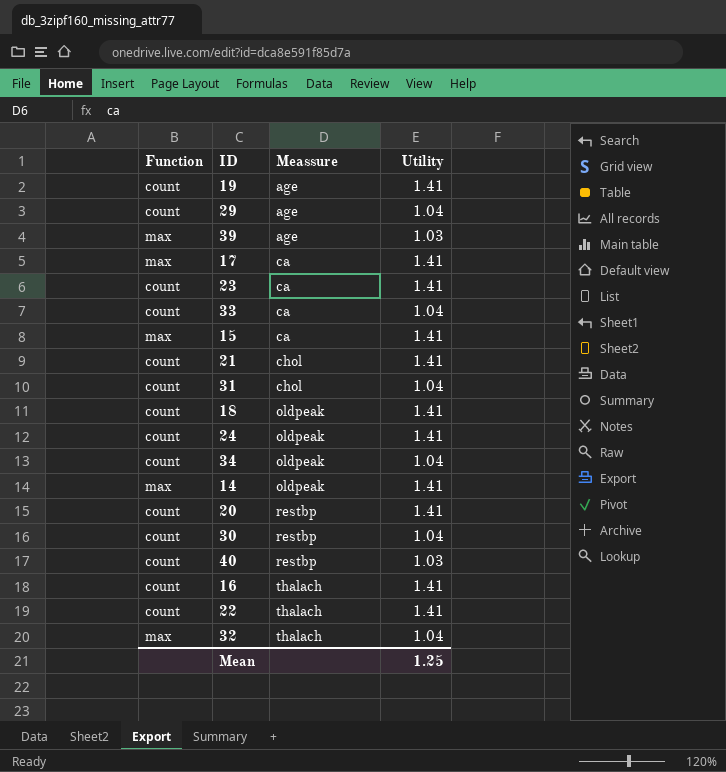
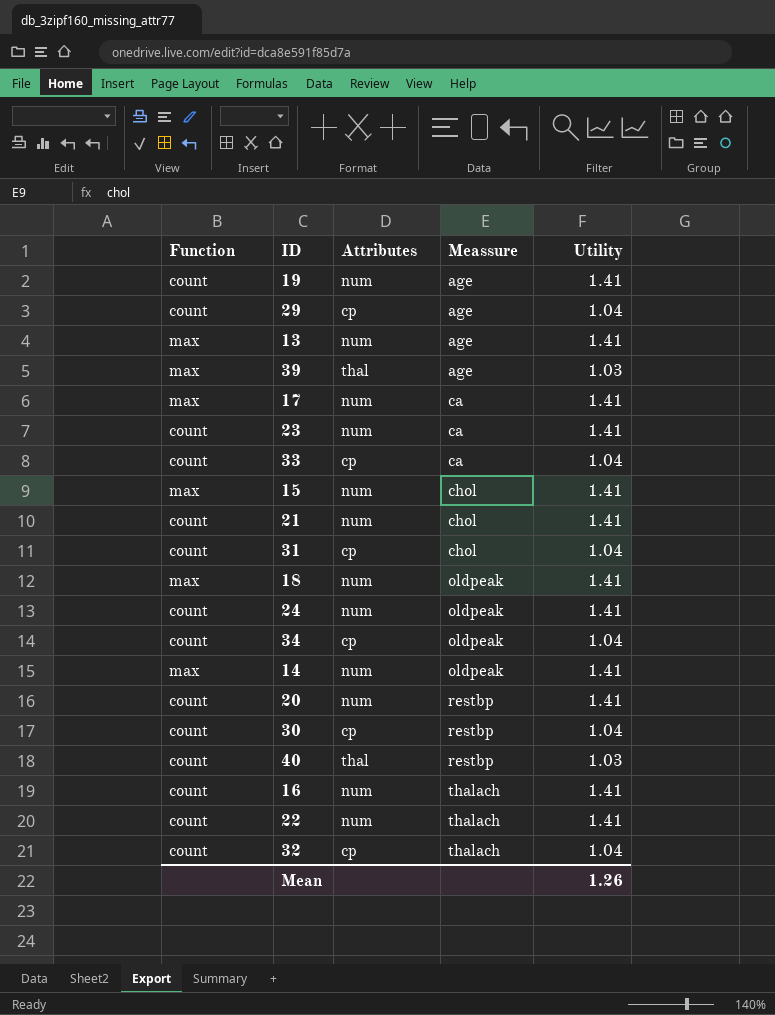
column Attributes | position: none -> 3
row 13: none -> max | num | age | 1.41
15 | Meassure: ca -> chol
18 | Function: count -> max
32 | Function: max -> count
Mean | Utility: 1.25 -> 1.26

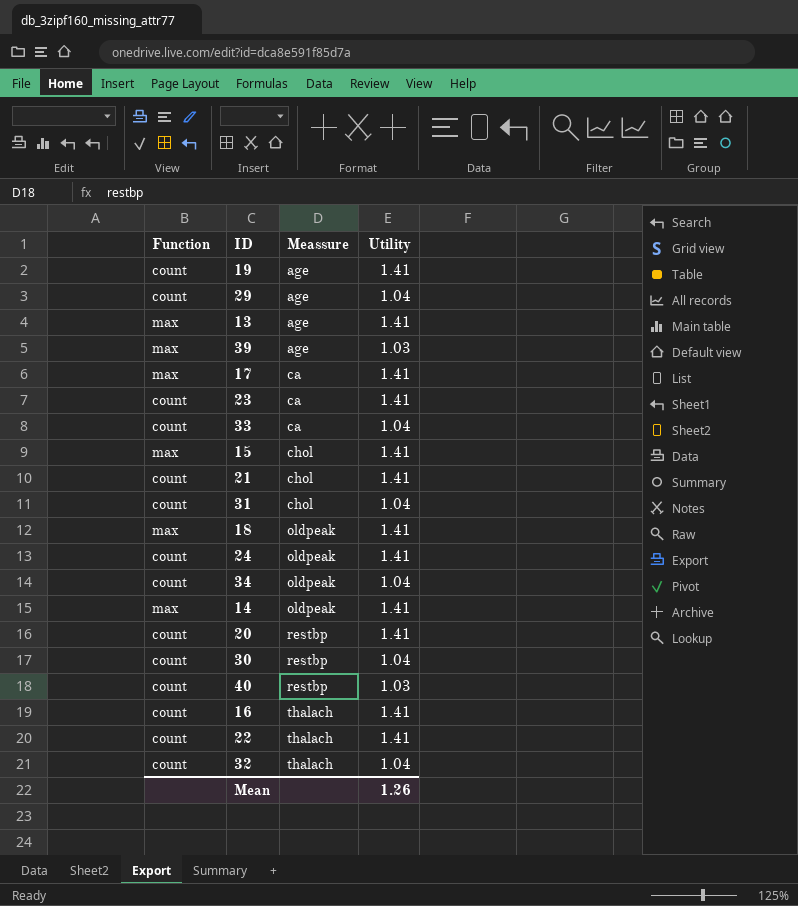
column Attributes | position: 3 -> none

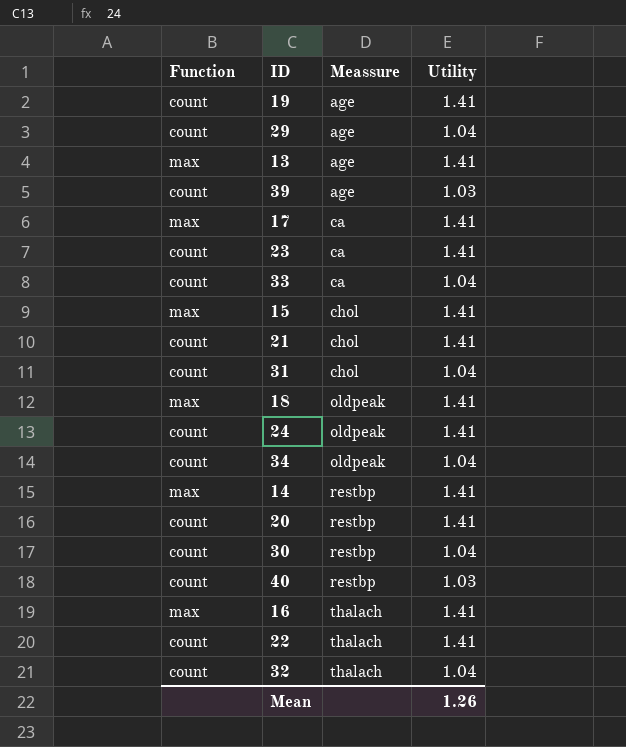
39 | Function: max -> count
14 | Meassure: oldpeak -> restbp
16 | Function: count -> max

